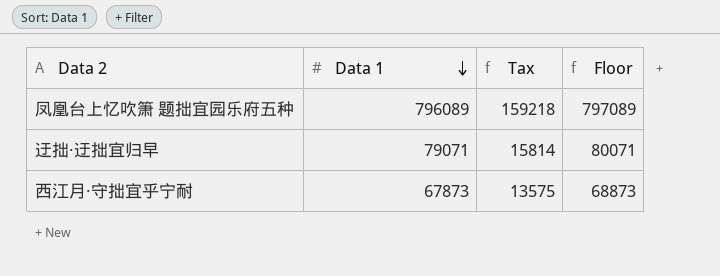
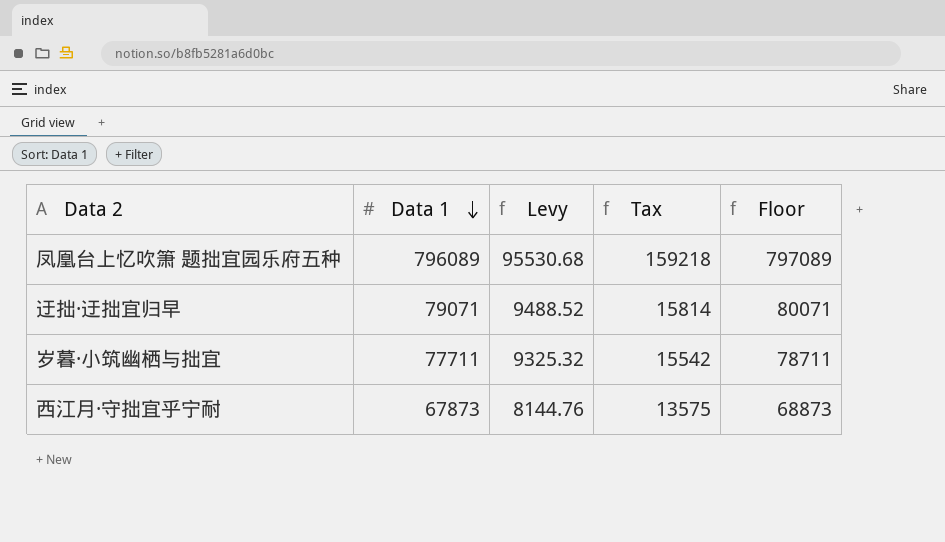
column Levy | formula: none -> [Data 1] * 0.12
row 岁暮·小筑幽栖与拙宜: none -> 77711 | 9325.32 | 15542 | 78711

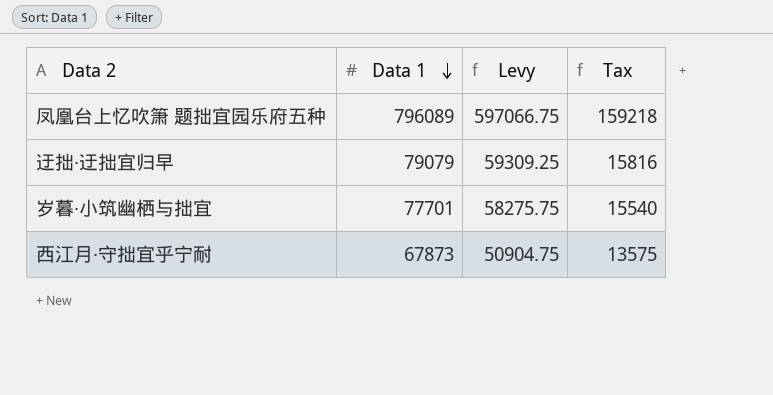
column Floor | formula: [Data 1] + 1000 -> none
column Levy | formula: [Data 1] * 0.12 -> [Data 1] * 0.75
迂拙·迂拙宜归早 | Data 1: 79071 -> 79079
迂拙·迂拙宜归早 | Tax: 15814 -> 15816
岁暮·小筑幽栖与拙宜 | Data 1: 77711 -> 77701
岁暮·小筑幽栖与拙宜 | Tax: 15542 -> 15540

